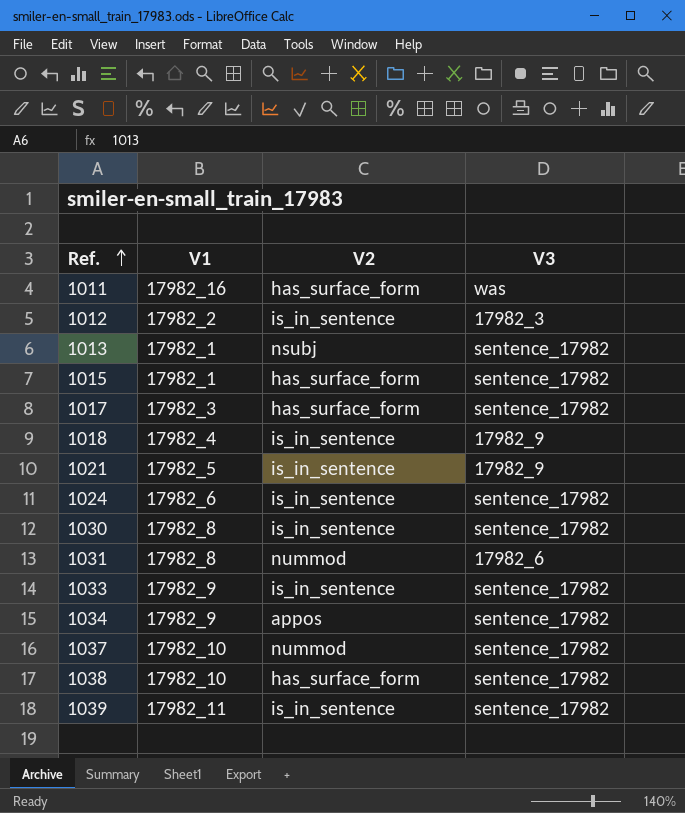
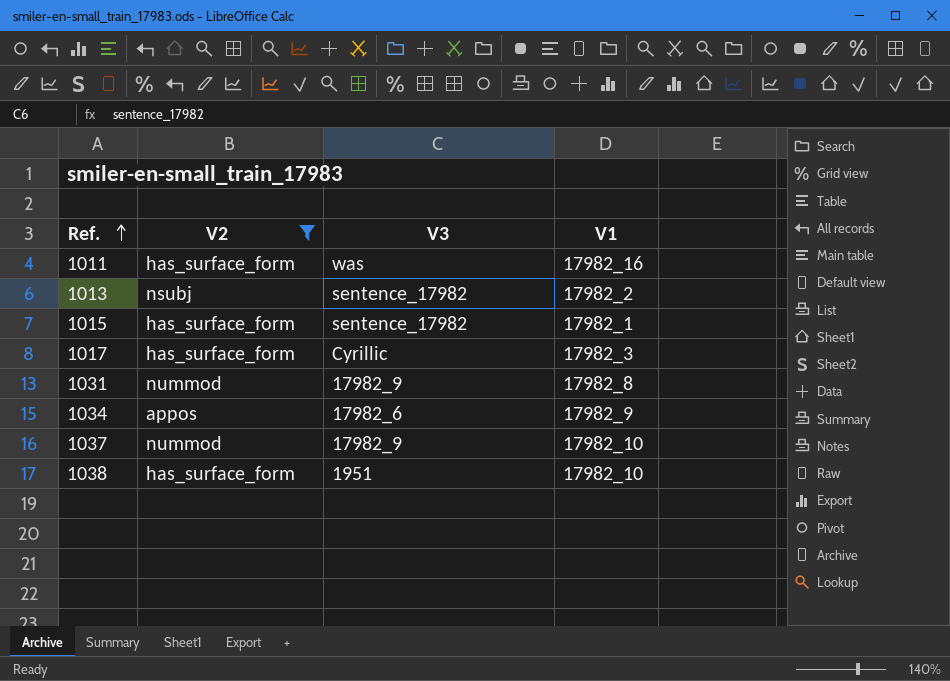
filter: none -> V2 != is_in_sentence
column V1 | position: 2 -> 4
1013 | V1: 17982_1 -> 17982_2
1017 | V3: sentence_17982 -> Cyrillic
1031 | V3: 17982_6 -> 17982_9
1034 | V3: sentence_17982 -> 17982_6
1037 | V3: sentence_17982 -> 17982_9
1038 | V3: sentence_17982 -> 1951

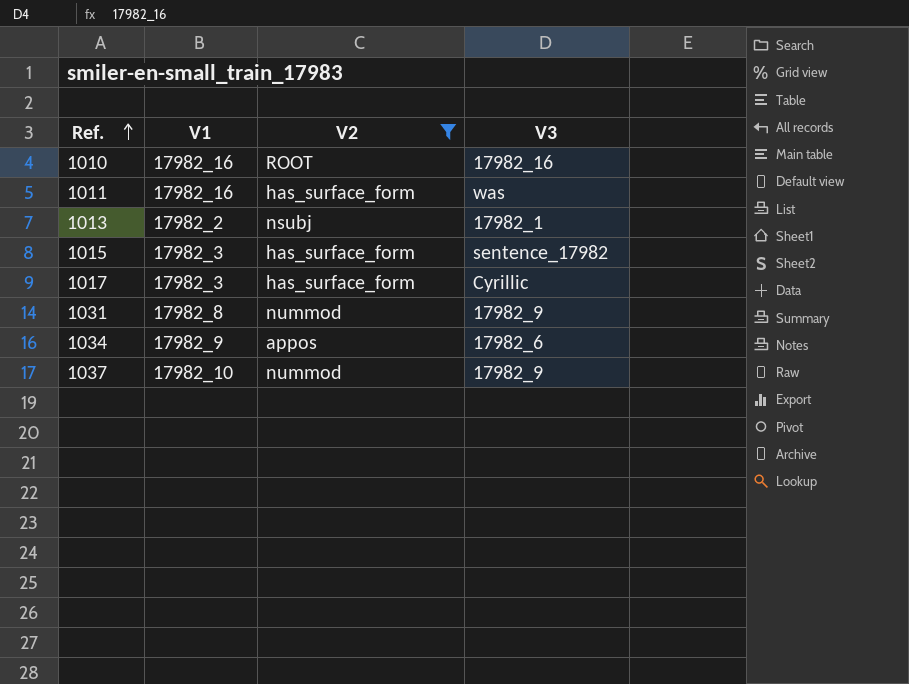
column V1 | position: 4 -> 2
row 1038: has_surface_form | 1951 | 17982_10 -> none
row 1010: none -> 17982_16 | ROOT | 17982_16
1013 | V3: sentence_17982 -> 17982_1
1015 | V1: 17982_1 -> 17982_3

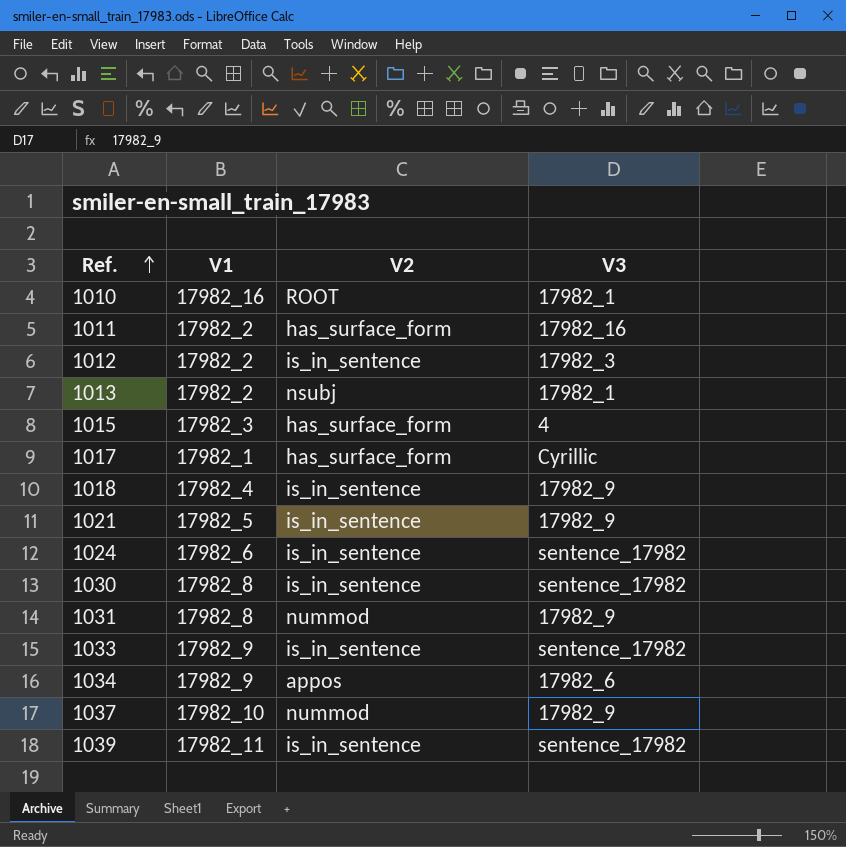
filter: V2 != is_in_sentence -> none
1010 | V3: 17982_16 -> 17982_1
1011 | V1: 17982_16 -> 17982_2
1011 | V3: was -> 17982_16
1015 | V3: sentence_17982 -> 4
1017 | V1: 17982_3 -> 17982_1

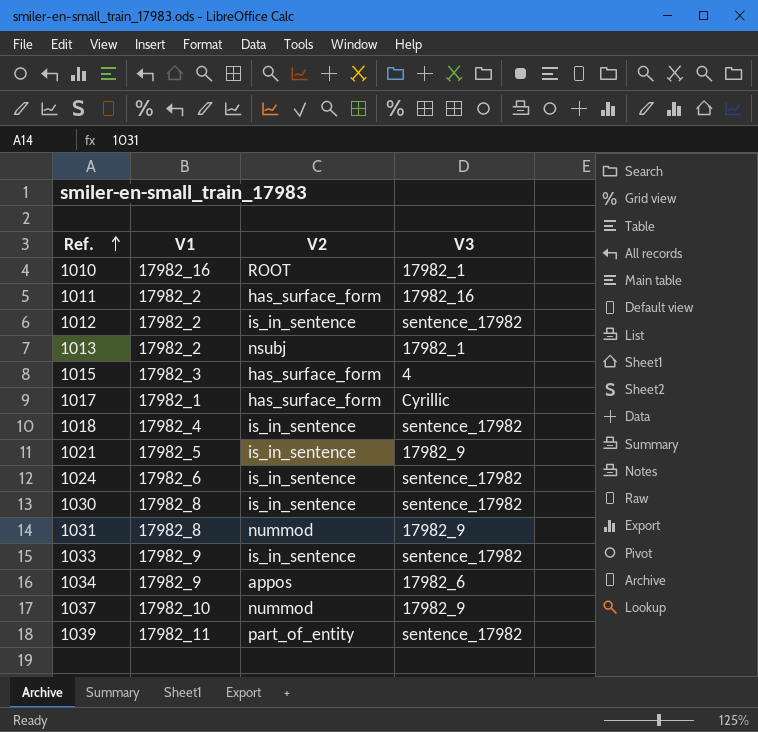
1012 | V3: 17982_3 -> sentence_17982
1018 | V3: 17982_9 -> sentence_17982
1039 | V2: is_in_sentence -> part_of_entity

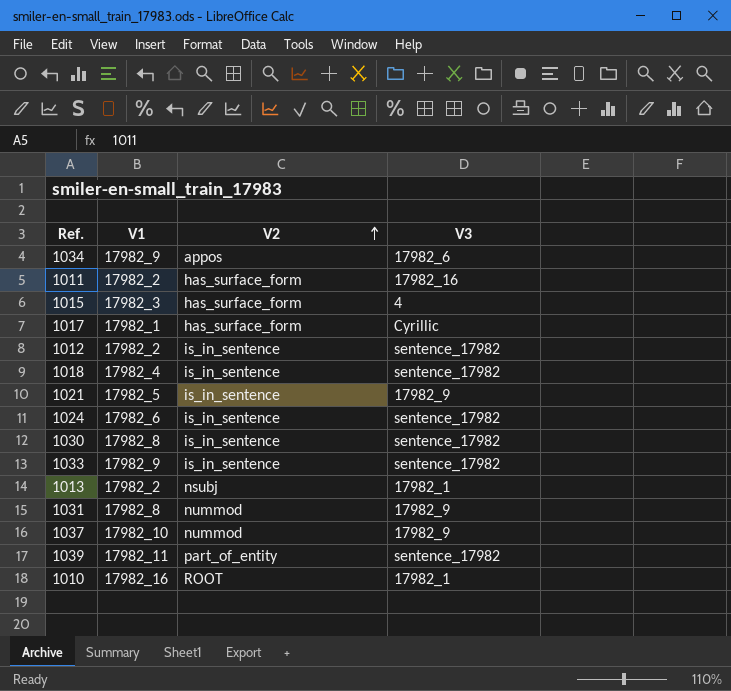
row order: Ref. ascending -> V2 ascending

